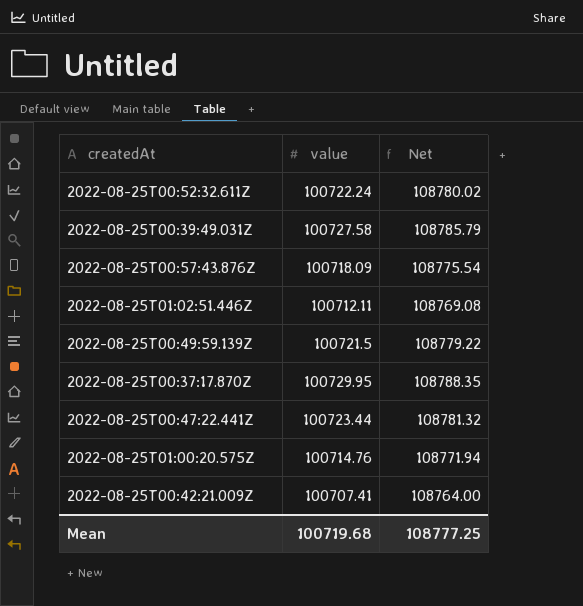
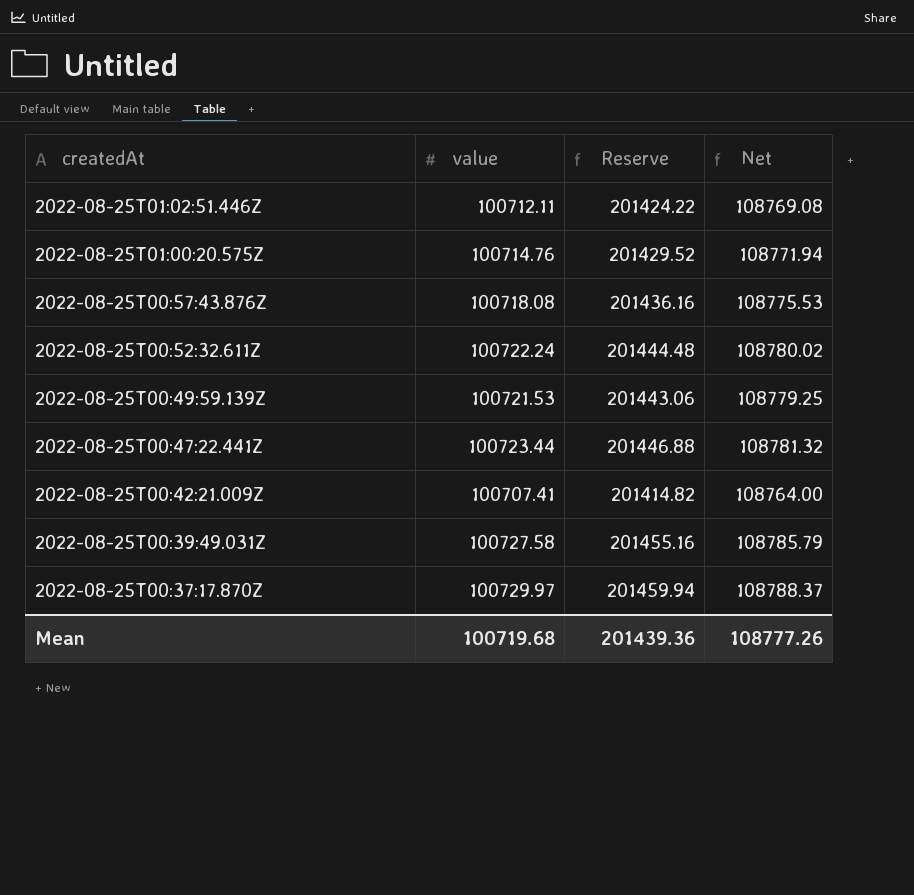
row order: none -> createdAt descending
column Reserve | formula: none -> [value] * 2
2022-08-25T00:57:43.876Z | value: 100718.09 -> 100718.08
2022-08-25T00:57:43.876Z | Net: 108775.54 -> 108775.53
2022-08-25T00:49:59.139Z | value: 100721.5 -> 100721.53
2022-08-25T00:49:59.139Z | Net: 108779.22 -> 108779.25
2022-08-25T00:37:17.870Z | value: 100729.95 -> 100729.97
2022-08-25T00:37:17.870Z | Net: 108788.35 -> 108788.37
Mean | Net: 108777.25 -> 108777.26

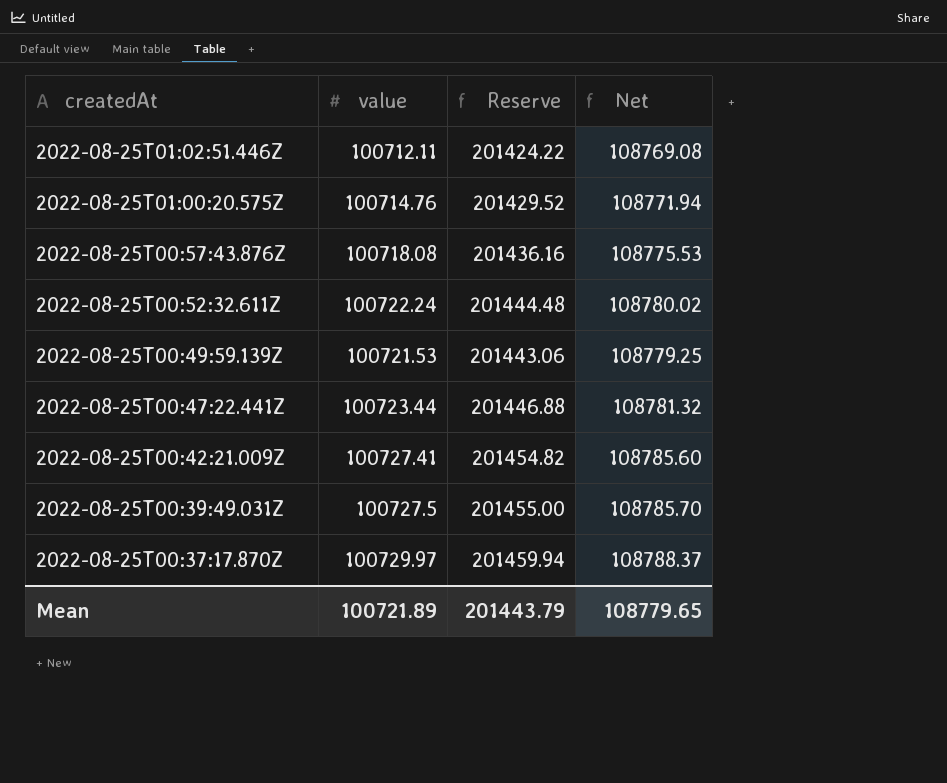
2022-08-25T00:42:21.009Z | value: 100707.41 -> 100727.41
2022-08-25T00:42:21.009Z | Reserve: 201414.82 -> 201454.82
2022-08-25T00:42:21.009Z | Net: 108764.00 -> 108785.60
2022-08-25T00:39:49.031Z | value: 100727.58 -> 100727.5
2022-08-25T00:39:49.031Z | Reserve: 201455.16 -> 201455.00
2022-08-25T00:39:49.031Z | Net: 108785.79 -> 108785.70
Mean | value: 100719.68 -> 100721.89
Mean | Reserve: 201439.36 -> 201443.79
Mean | Net: 108777.26 -> 108779.65

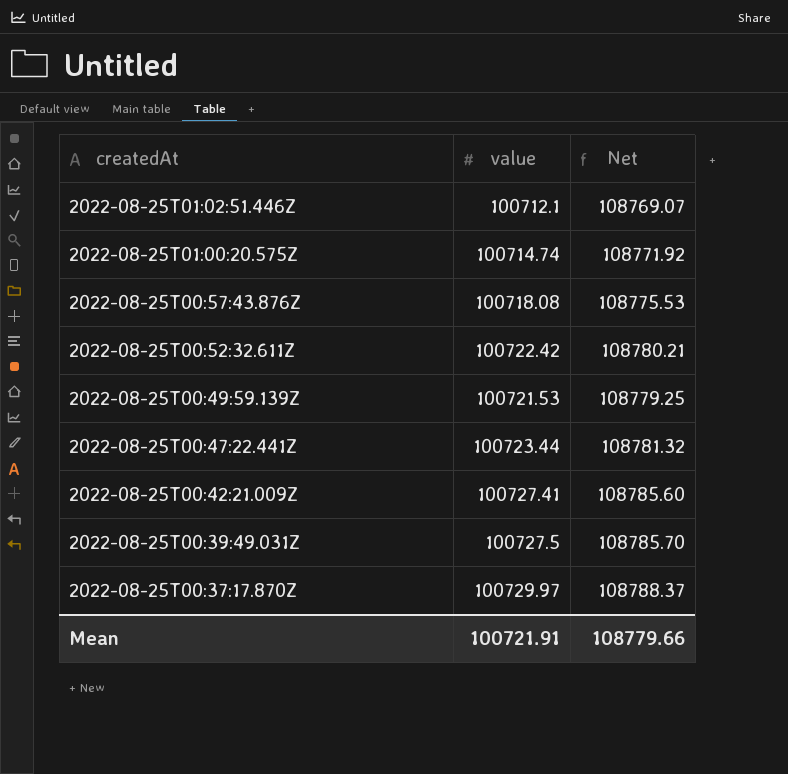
column Reserve | formula: [value] * 2 -> none
2022-08-25T01:02:51.446Z | value: 100712.11 -> 100712.1
2022-08-25T01:02:51.446Z | Net: 108769.08 -> 108769.07
2022-08-25T01:00:20.575Z | value: 100714.76 -> 100714.74
2022-08-25T01:00:20.575Z | Net: 108771.94 -> 108771.92
2022-08-25T00:52:32.611Z | value: 100722.24 -> 100722.42
2022-08-25T00:52:32.611Z | Net: 108780.02 -> 108780.21
Mean | value: 100721.89 -> 100721.91
Mean | Net: 108779.65 -> 108779.66

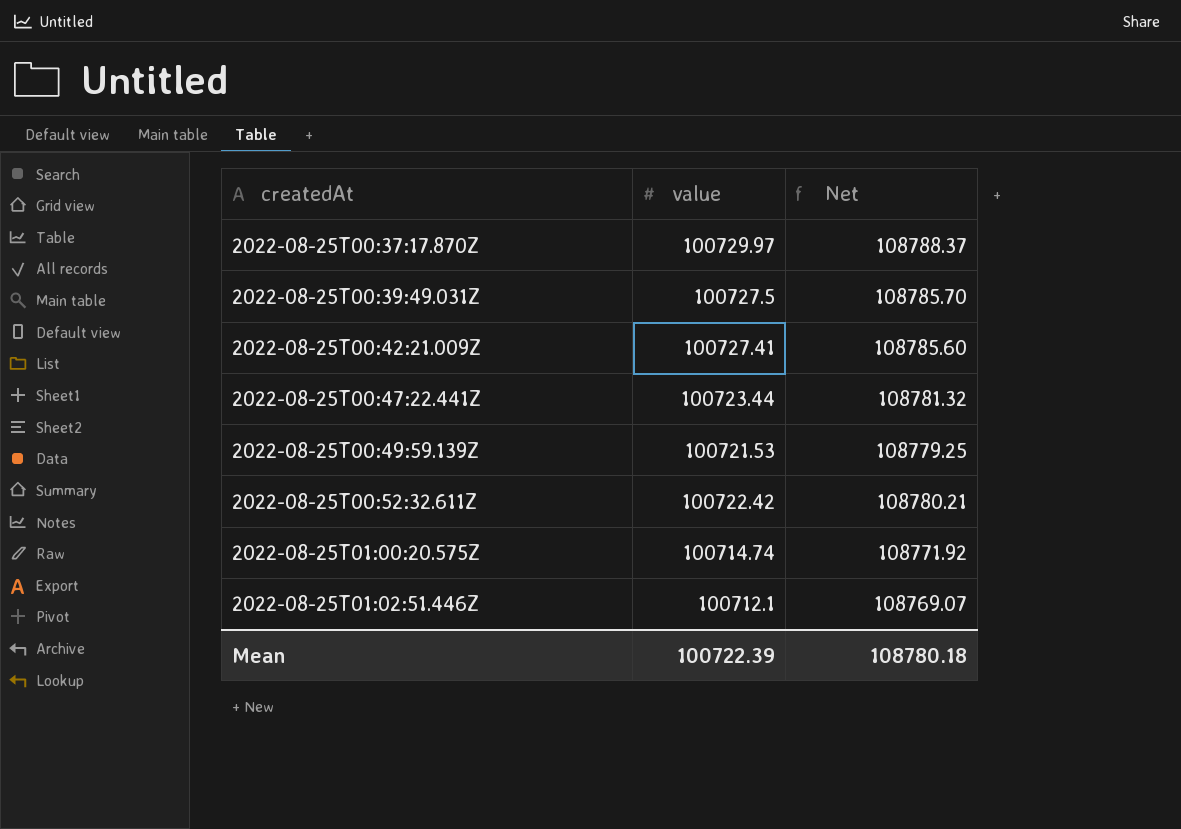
row order: createdAt descending -> createdAt ascending
row 2022-08-25T00:57:43.876Z: 100718.08 | 108775.53 -> none
Mean | value: 100721.91 -> 100722.39
Mean | Net: 108779.66 -> 108780.18

